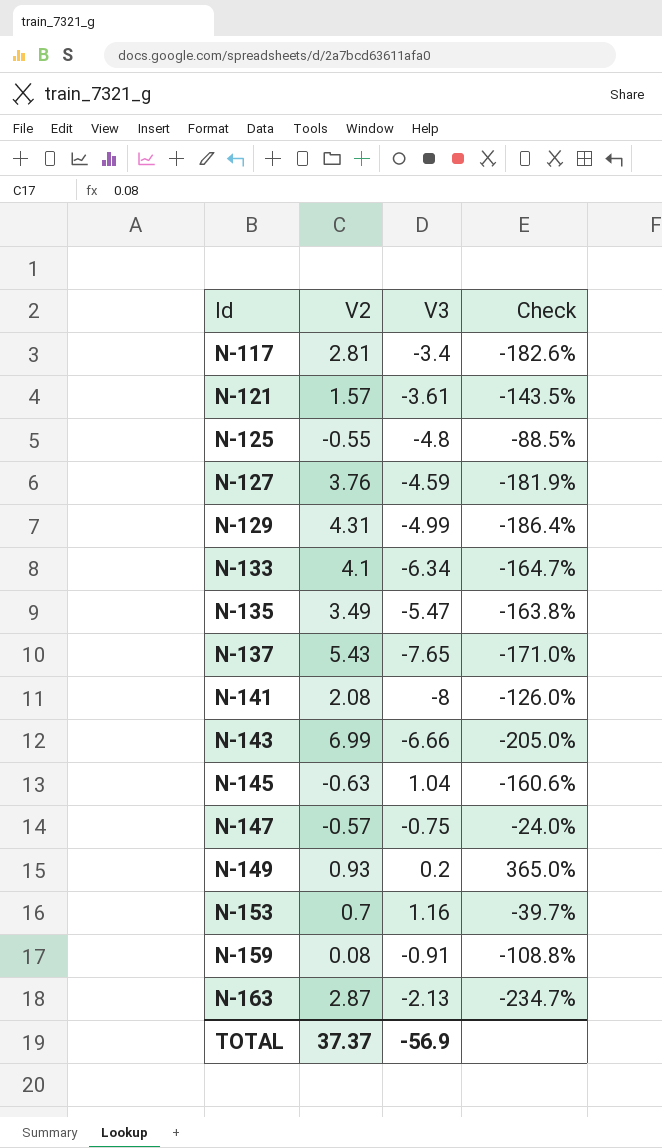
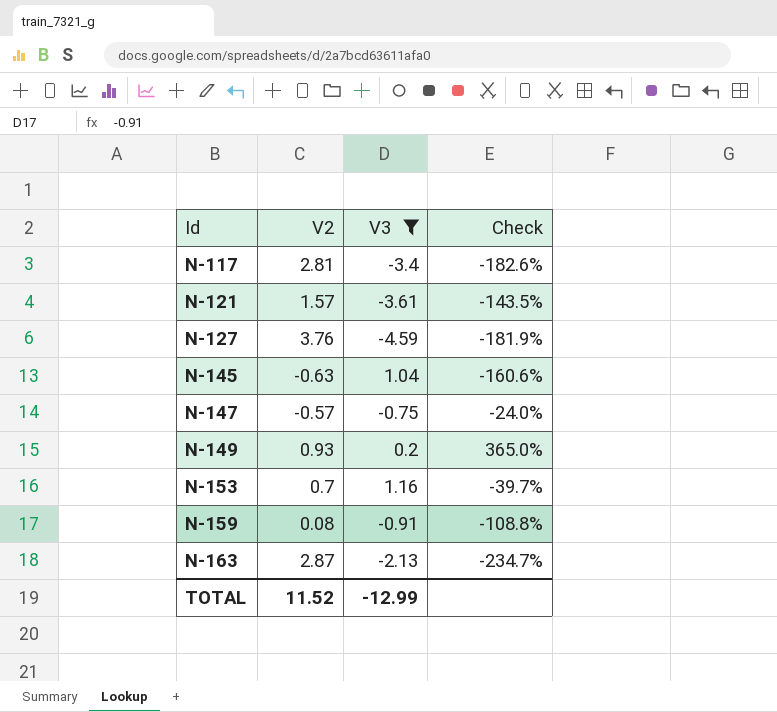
filter: none -> V3 >= -4.59
TOTAL | V2: 37.37 -> 11.52
TOTAL | V3: -56.9 -> -12.99

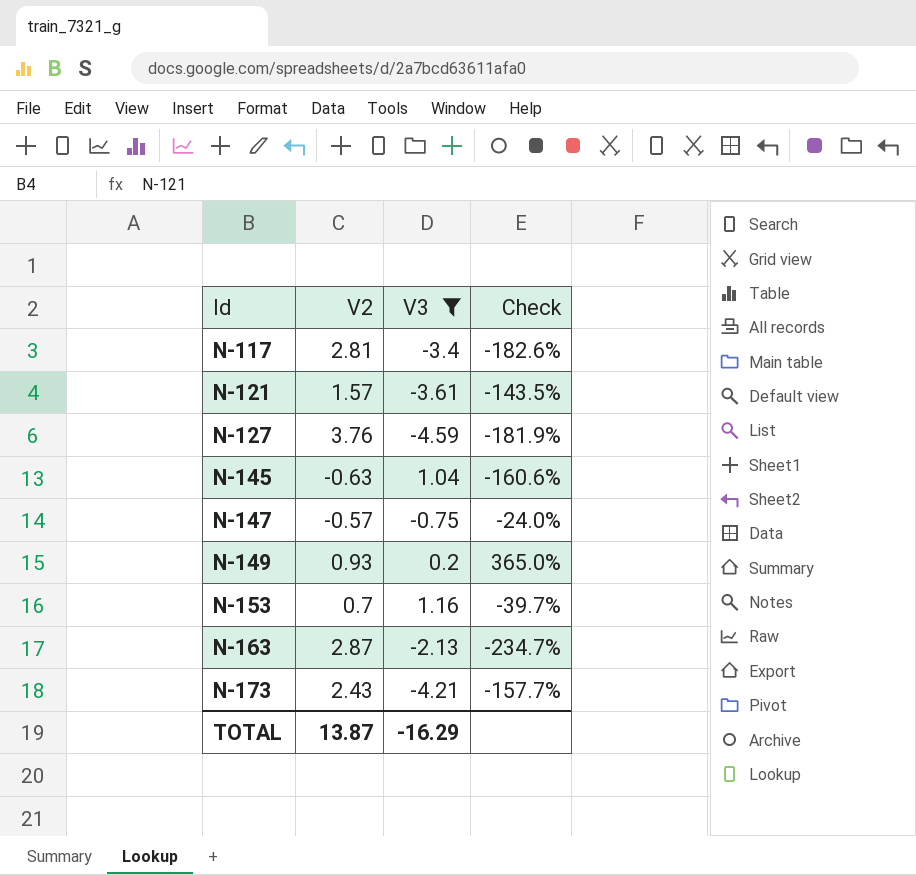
row N-159: 0.08 | -0.91 | -108.8% -> none
row N-173: none -> 2.43 | -4.21 | -157.7%
TOTAL | V2: 11.52 -> 13.87
TOTAL | V3: -12.99 -> -16.29

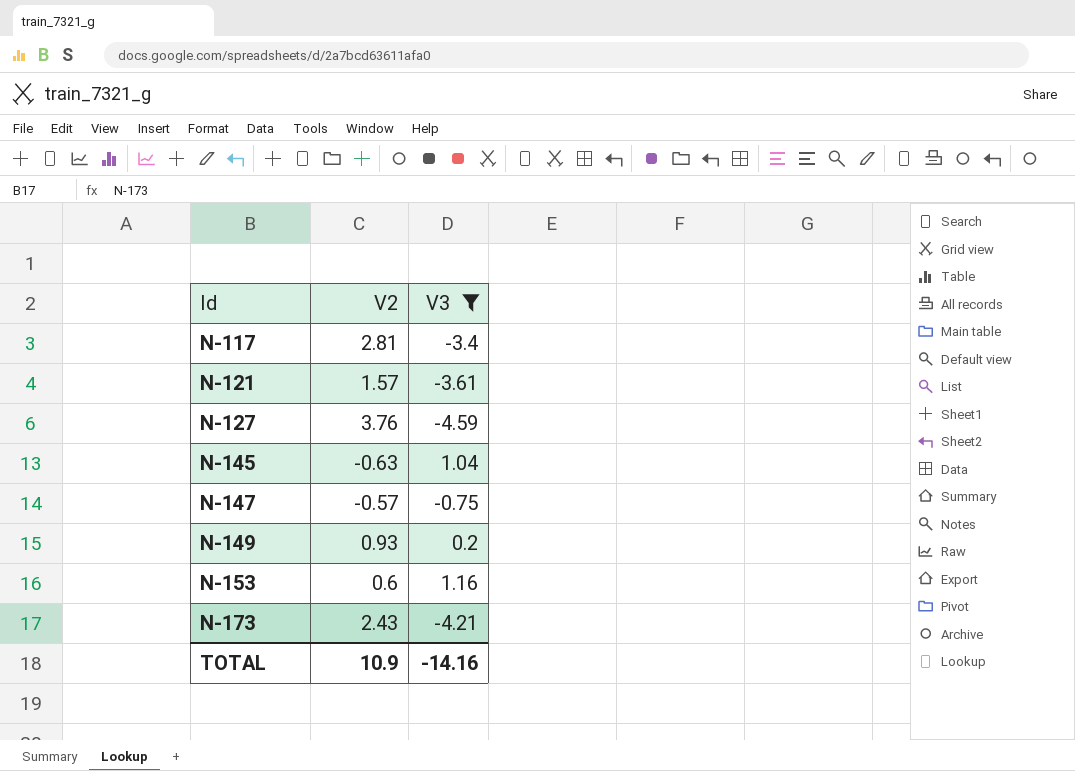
column Check | formula: ([V2] - [V3]) / [V3] -> none
row N-163: 2.87 | -2.13 | -234.7% -> none
N-153 | V2: 0.7 -> 0.6
TOTAL | V2: 13.87 -> 10.9
TOTAL | V3: -16.29 -> -14.16

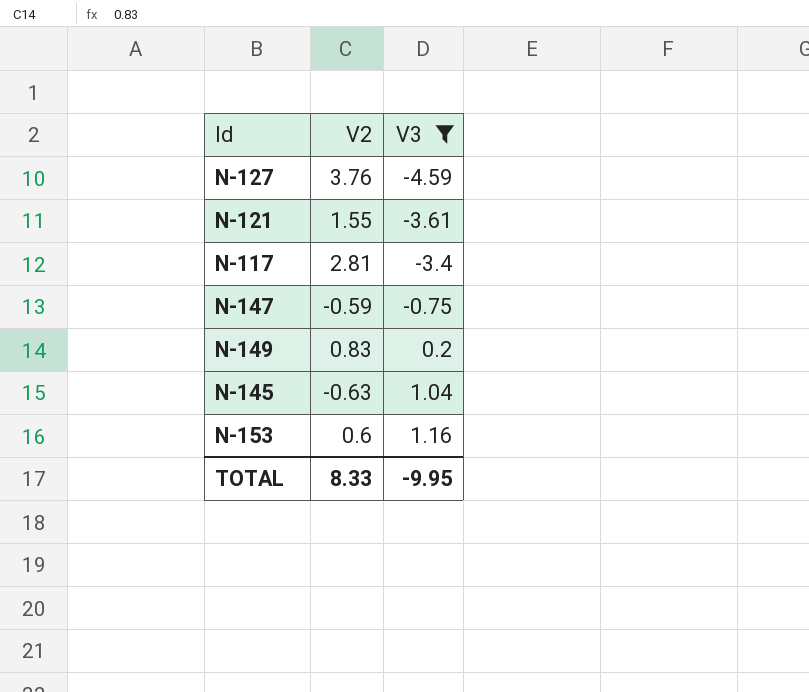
row order: Id ascending -> V3 ascending
row N-173: 2.43 | -4.21 -> none
N-121 | V2: 1.57 -> 1.55
N-147 | V2: -0.57 -> -0.59
N-149 | V2: 0.93 -> 0.83
TOTAL | V2: 10.9 -> 8.33
TOTAL | V3: -14.16 -> -9.95

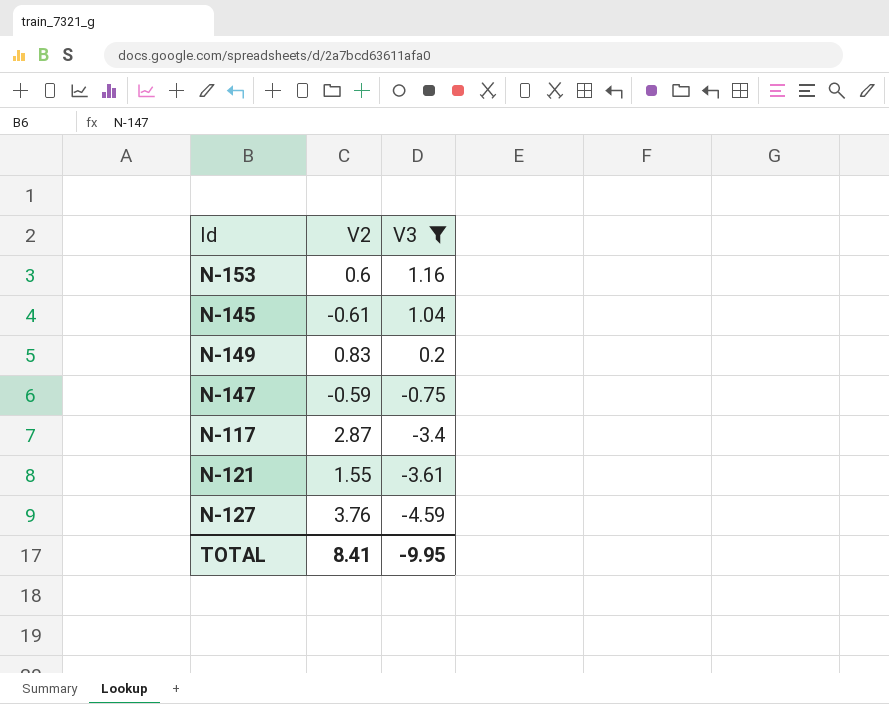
row order: V3 ascending -> V3 descending
N-145 | V2: -0.63 -> -0.61
N-117 | V2: 2.81 -> 2.87
TOTAL | V2: 8.33 -> 8.41

